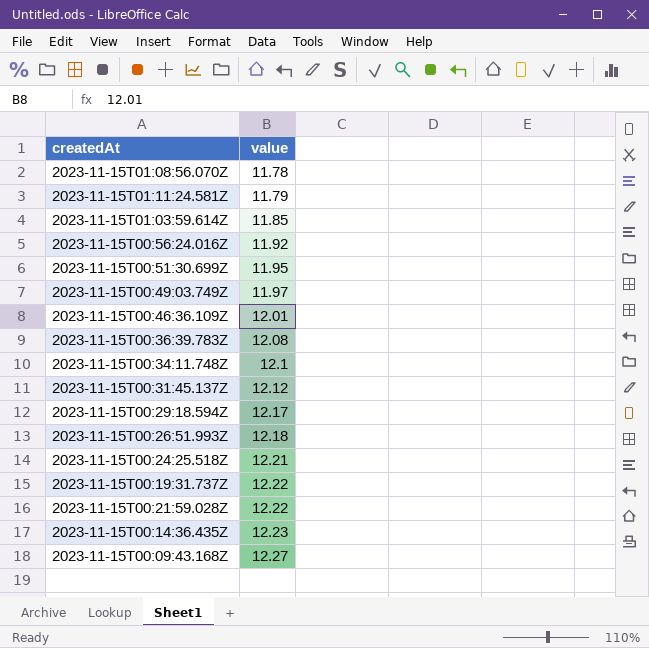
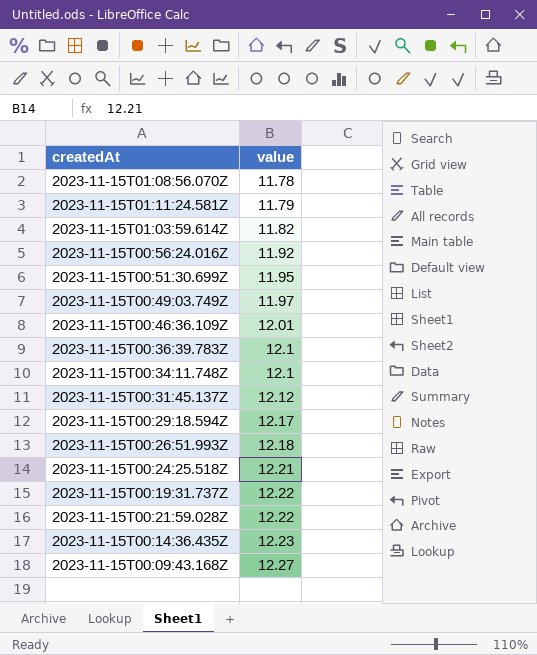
2023-11-15T01:03:59.614Z | value: 11.85 -> 11.82
2023-11-15T00:36:39.783Z | value: 12.08 -> 12.1

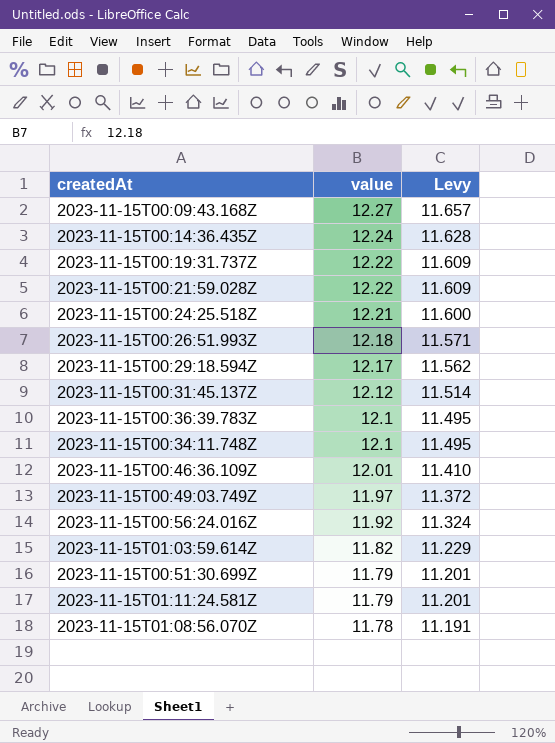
row order: value ascending -> value descending
column Levy | formula: none -> [value] * 0.95
2023-11-15T00:14:36.435Z | value: 12.23 -> 12.24
2023-11-15T00:51:30.699Z | value: 11.95 -> 11.79

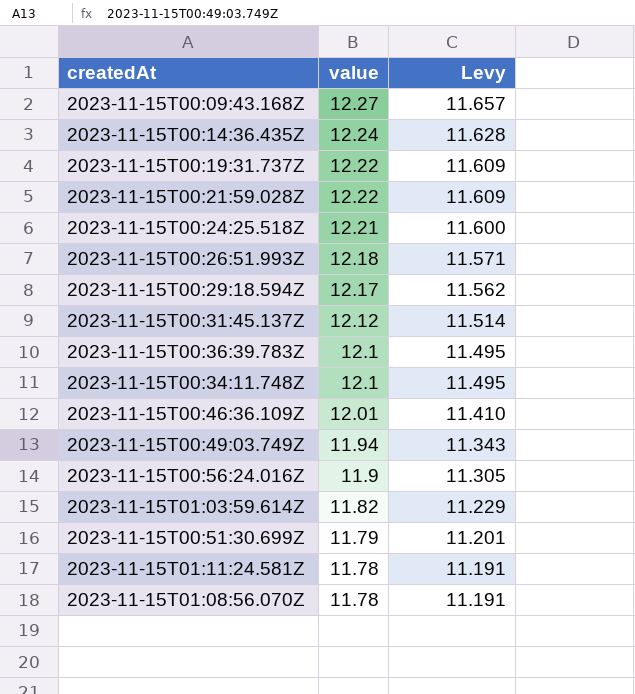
2023-11-15T00:49:03.749Z | value: 11.97 -> 11.94
2023-11-15T00:49:03.749Z | Levy: 11.372 -> 11.343
2023-11-15T00:56:24.016Z | value: 11.92 -> 11.9
2023-11-15T00:56:24.016Z | Levy: 11.324 -> 11.305
2023-11-15T01:11:24.581Z | value: 11.79 -> 11.78
2023-11-15T01:11:24.581Z | Levy: 11.201 -> 11.191

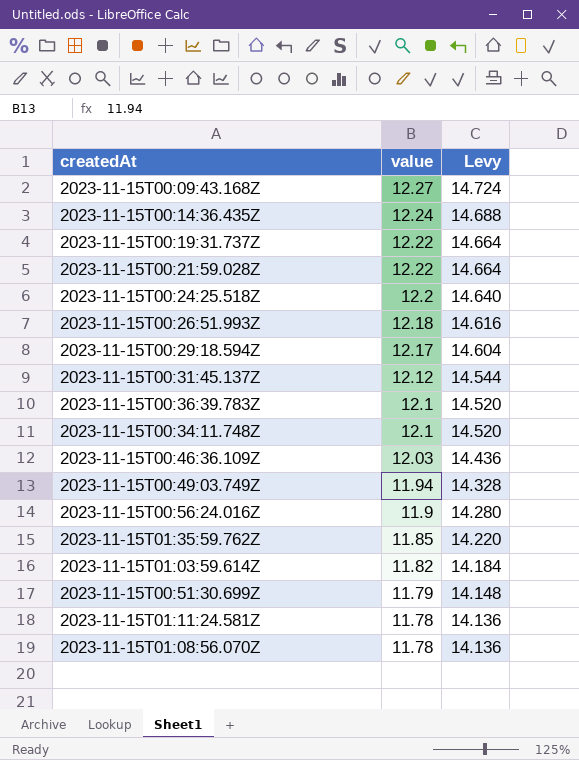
column Levy | formula: [value] * 0.95 -> [value] * 1.2
2023-11-15T00:24:25.518Z | value: 12.21 -> 12.2
2023-11-15T00:46:36.109Z | value: 12.01 -> 12.03
row 2023-11-15T01:35:59.762Z: none -> 11.85 | 14.220

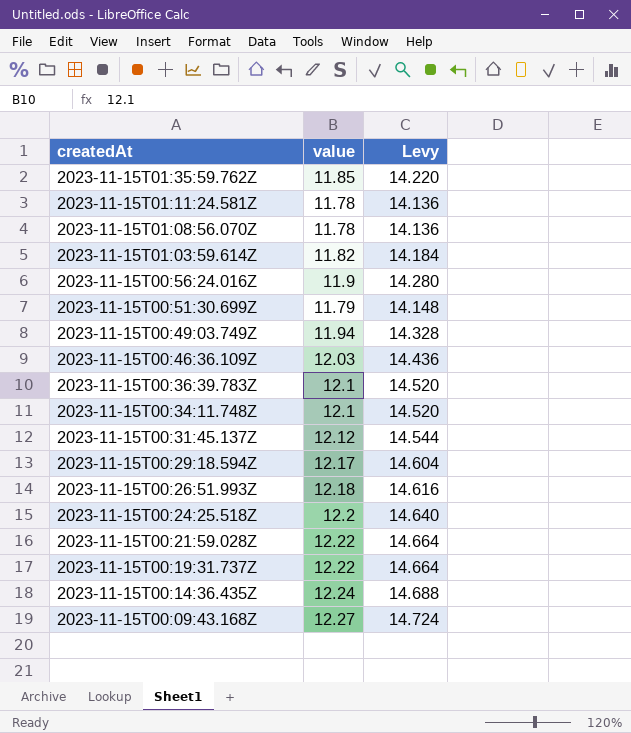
row order: value descending -> createdAt descending

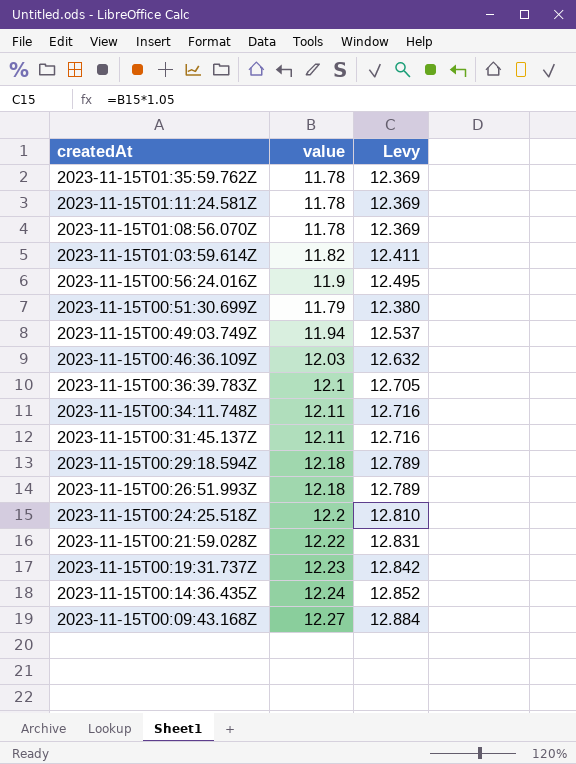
column Levy | formula: [value] * 1.2 -> [value] * 1.05
2023-11-15T01:35:59.762Z | value: 11.85 -> 11.78
2023-11-15T00:34:11.748Z | value: 12.1 -> 12.11
2023-11-15T00:31:45.137Z | value: 12.12 -> 12.11
2023-11-15T00:29:18.594Z | value: 12.17 -> 12.18
2023-11-15T00:19:31.737Z | value: 12.22 -> 12.23

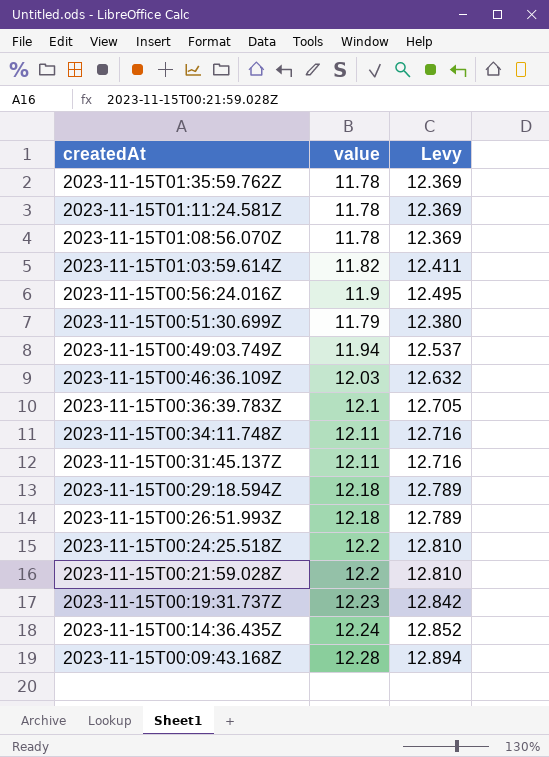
2023-11-15T00:21:59.028Z | value: 12.22 -> 12.2
2023-11-15T00:21:59.028Z | Levy: 12.831 -> 12.810
2023-11-15T00:09:43.168Z | value: 12.27 -> 12.28
2023-11-15T00:09:43.168Z | Levy: 12.884 -> 12.894

